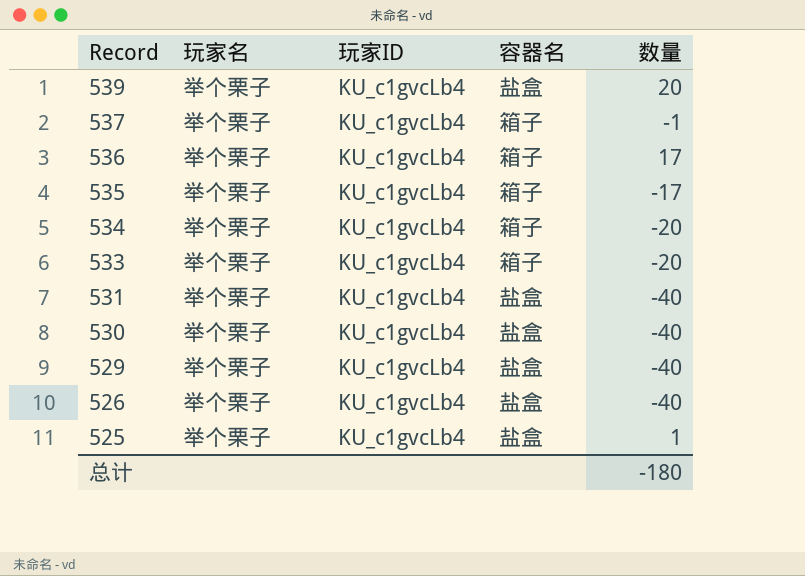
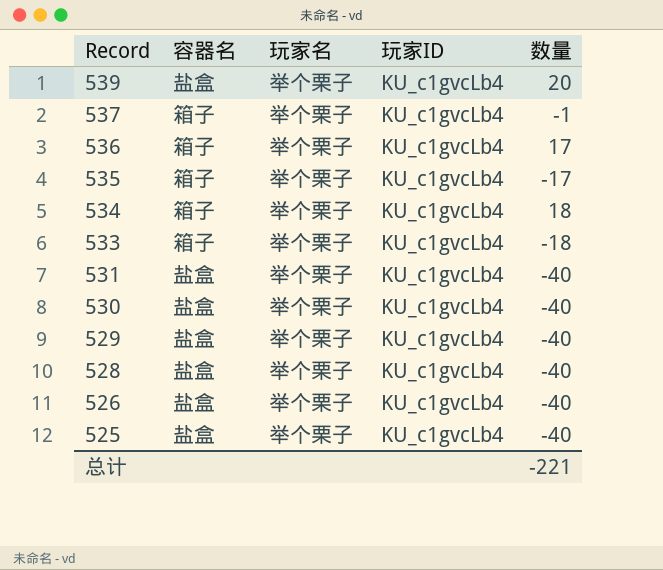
column 容器名 | position: 4 -> 2
534 | 数量: -20 -> 18
533 | 数量: -20 -> -18
row 528: none -> 盐盒 | 举个栗子 | KU_c1gvcLb4 | -40
525 | 数量: 1 -> -40
总计 | 数量: -180 -> -221

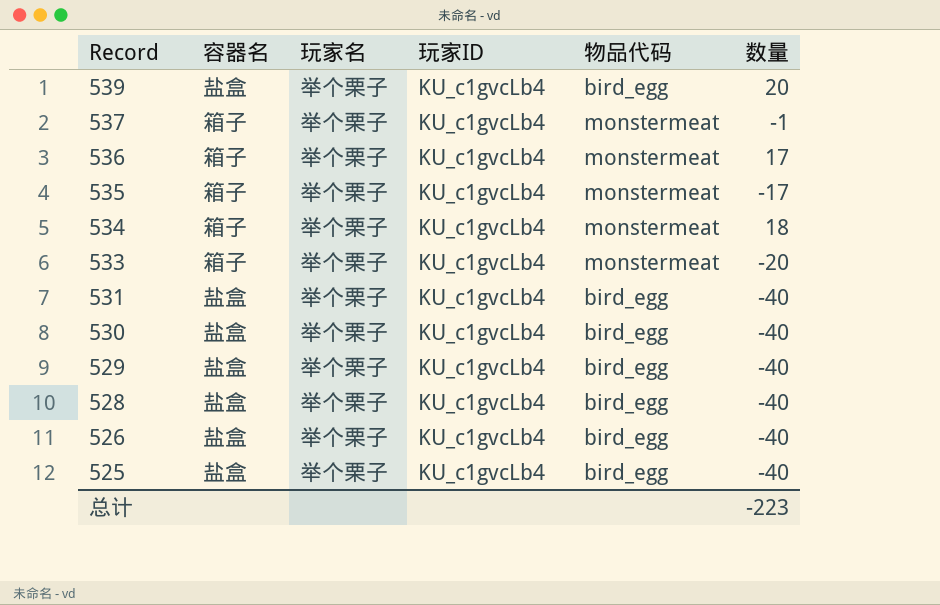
column 物品代码 | position: none -> 5
533 | 数量: -18 -> -20
总计 | 数量: -221 -> -223

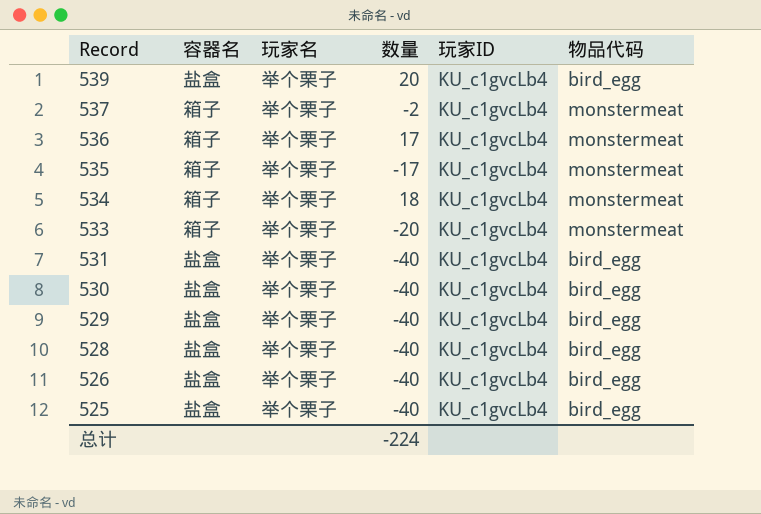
column 数量 | position: 6 -> 4
537 | 数量: -1 -> -2
总计 | 数量: -223 -> -224

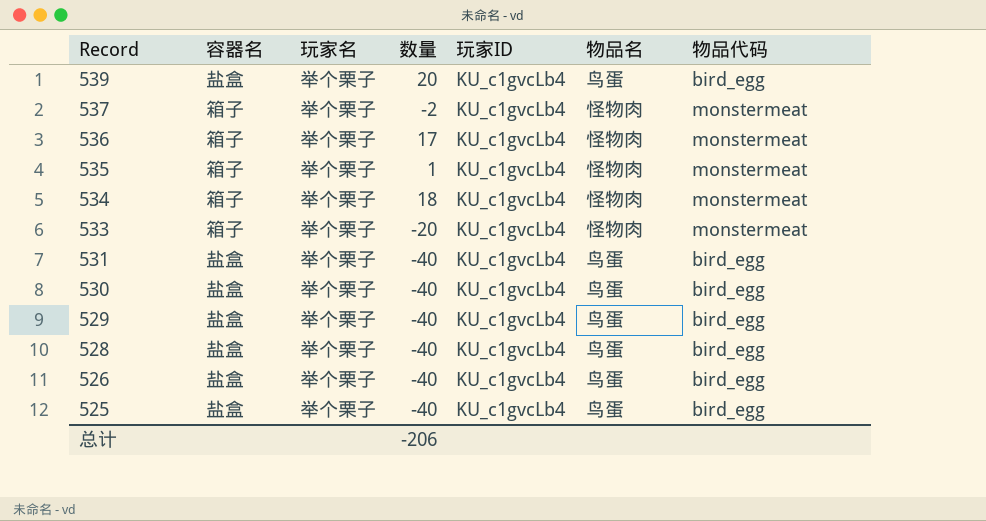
column 物品名 | position: none -> 6
535 | 数量: -17 -> 1
总计 | 数量: -224 -> -206

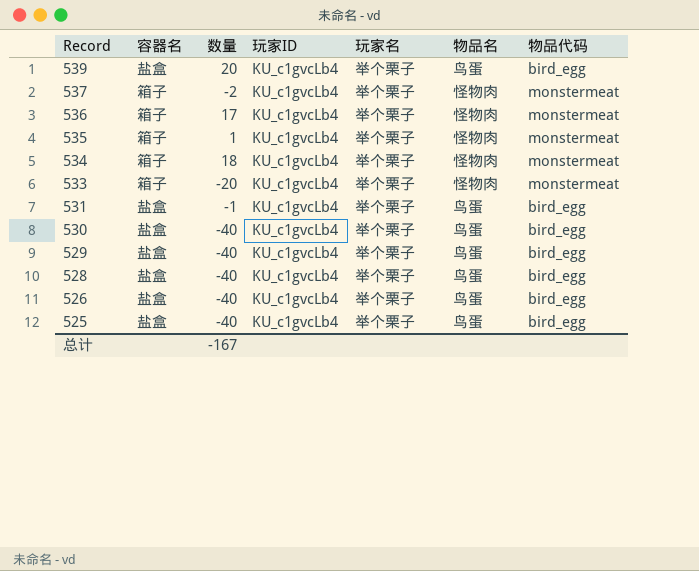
column 玩家名 | position: 3 -> 5
531 | 数量: -40 -> -1
总计 | 数量: -206 -> -167

